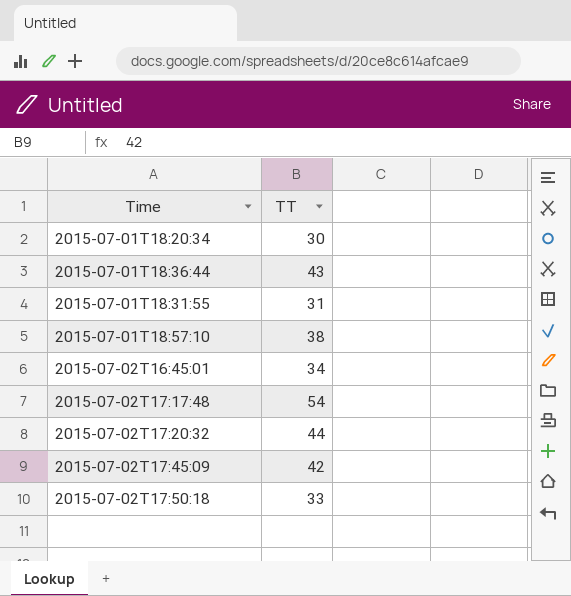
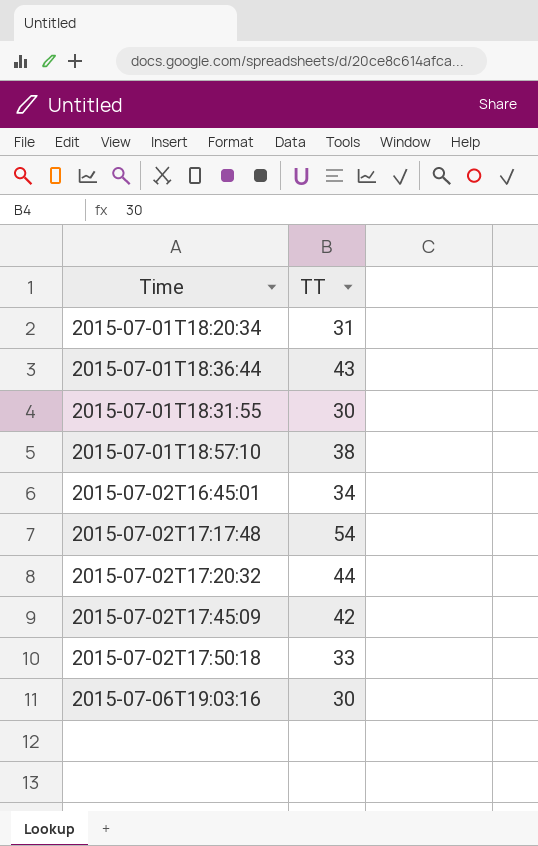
2015-07-01T18:20:34 | TT: 30 -> 31
2015-07-01T18:31:55 | TT: 31 -> 30
row 2015-07-06T19:03:16: none -> 30

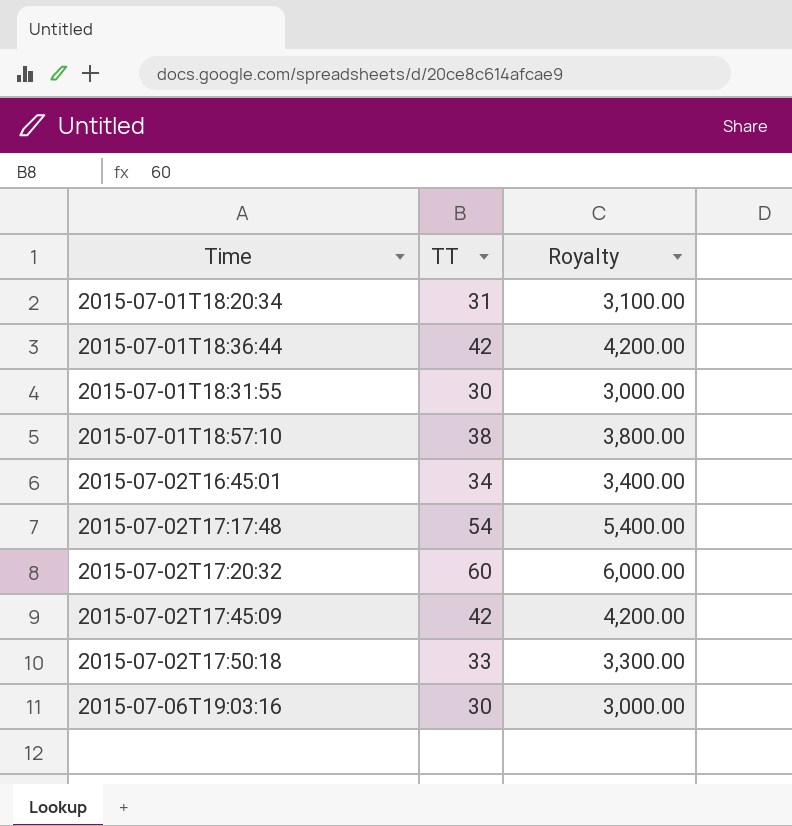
column Royalty | formula: none -> [TT] * 100
2015-07-01T18:36:44 | TT: 43 -> 42
2015-07-02T17:20:32 | TT: 44 -> 60

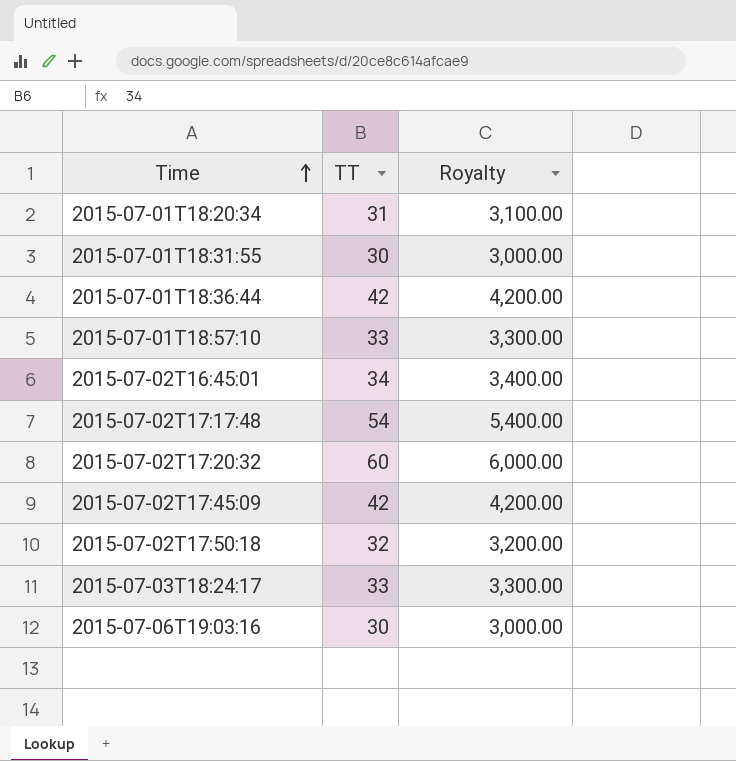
row order: none -> Time ascending
2015-07-01T18:57:10 | TT: 38 -> 33
2015-07-01T18:57:10 | Royalty: 3,800.00 -> 3,300.00
2015-07-02T17:50:18 | TT: 33 -> 32
2015-07-02T17:50:18 | Royalty: 3,300.00 -> 3,200.00
row 2015-07-03T18:24:17: none -> 33 | 3,300.00

